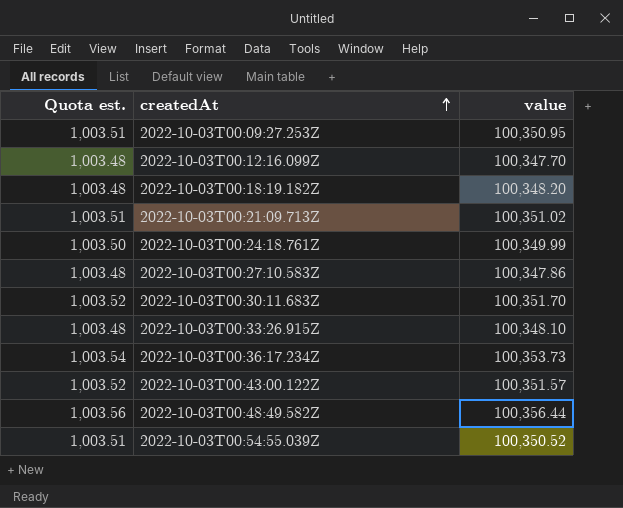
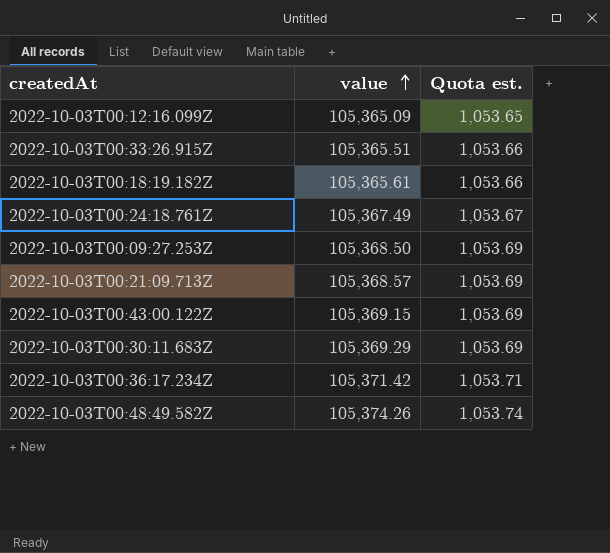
row order: createdAt ascending -> value ascending
column Quota est. | position: 1 -> 3
row 2022-10-03T00:27:10.583Z: 1,003.48 | 100,347.86 -> none
row 2022-10-03T00:54:55.039Z: 1,003.51 | 100,350.52 -> none
2022-10-03T00:12:16.099Z | value: 100,347.70 -> 105,365.09
2022-10-03T00:12:16.099Z | Quota est.: 1,003.48 -> 1,053.65
2022-10-03T00:33:26.915Z | value: 100,348.10 -> 105,365.51
2022-10-03T00:33:26.915Z | Quota est.: 1,003.48 -> 1,053.66
2022-10-03T00:18:19.182Z | value: 100,348.20 -> 105,365.61
2022-10-03T00:18:19.182Z | Quota est.: 1,003.48 -> 1,053.66
2022-10-03T00:24:18.761Z | value: 100,349.99 -> 105,367.49
2022-10-03T00:24:18.761Z | Quota est.: 1,003.50 -> 1,053.67
2022-10-03T00:09:27.253Z | value: 100,350.95 -> 105,368.50
2022-10-03T00:09:27.253Z | Quota est.: 1,003.51 -> 1,053.69
2022-10-03T00:21:09.713Z | value: 100,351.02 -> 105,368.57
2022-10-03T00:21:09.713Z | Quota est.: 1,003.51 -> 1,053.69
2022-10-03T00:43:00.122Z | value: 100,351.57 -> 105,369.15
2022-10-03T00:43:00.122Z | Quota est.: 1,003.52 -> 1,053.69
2022-10-03T00:30:11.683Z | value: 100,351.70 -> 105,369.29
2022-10-03T00:30:11.683Z | Quota est.: 1,003.52 -> 1,053.69
2022-10-03T00:36:17.234Z | value: 100,353.73 -> 105,371.42
2022-10-03T00:36:17.234Z | Quota est.: 1,003.54 -> 1,053.71
2022-10-03T00:48:49.582Z | value: 100,356.44 -> 105,374.26
2022-10-03T00:48:49.582Z | Quota est.: 1,003.56 -> 1,053.74

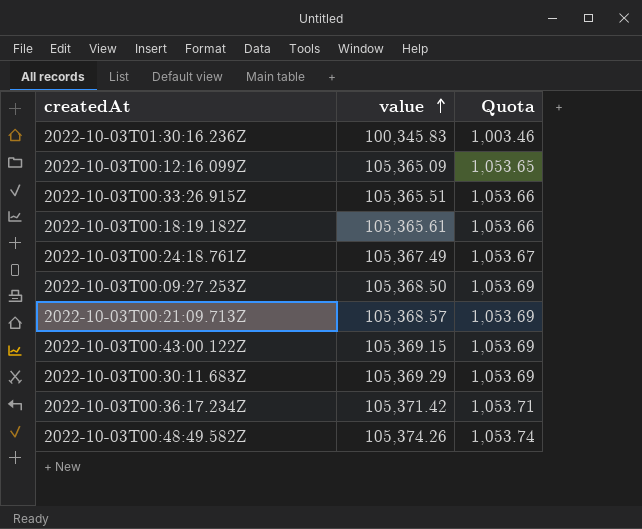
column name: Quota est. -> Quota
row 2022-10-03T01:30:16.236Z: none -> 100,345.83 | 1,003.46

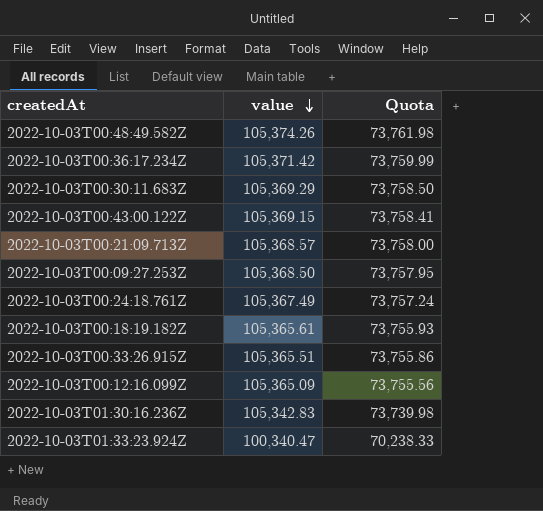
row order: value ascending -> value descending
column Quota | formula: [value] * 0.01 -> [value] * 0.7
2022-10-03T01:30:16.236Z | value: 100,345.83 -> 105,342.83
row 2022-10-03T01:33:23.924Z: none -> 100,340.47 | 70,238.33

